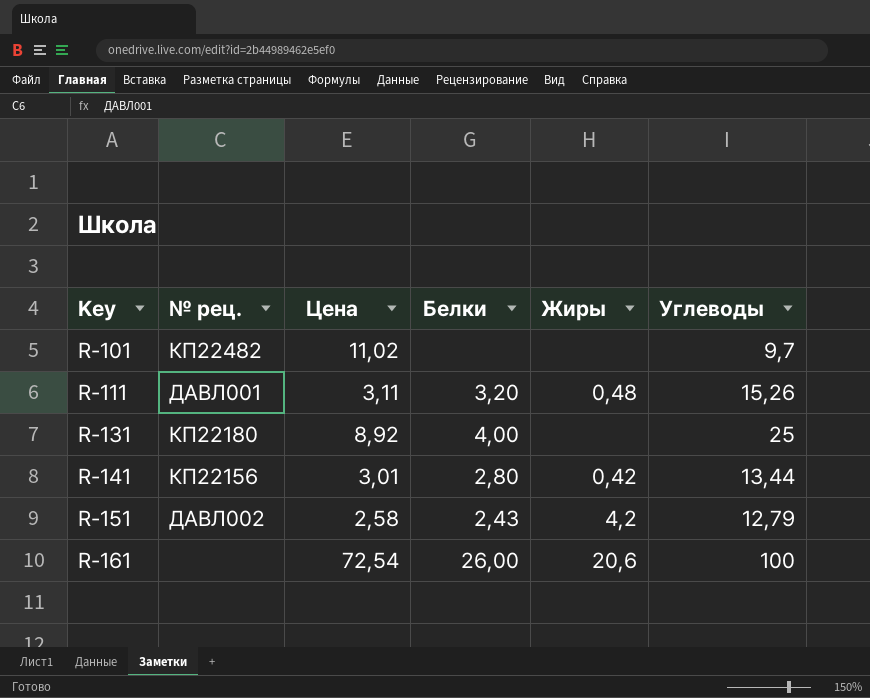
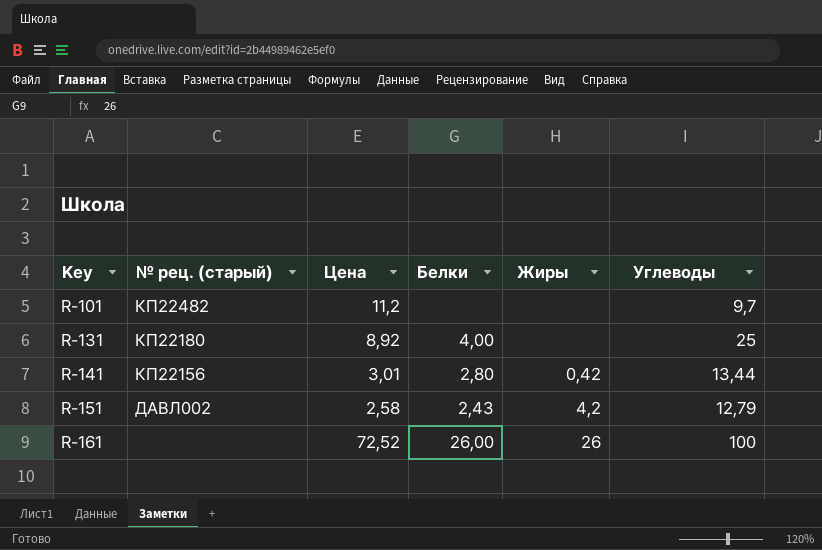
column name: № рец. -> № рец. (старый)
row R-111: ДАВЛ001 | 3,11 | 3,20 | 0,48 | 15,26 -> none
R-101 | Цена: 11,02 -> 11,2
R-161 | Цена: 72,54 -> 72,52
R-161 | Жиры: 20,6 -> 26

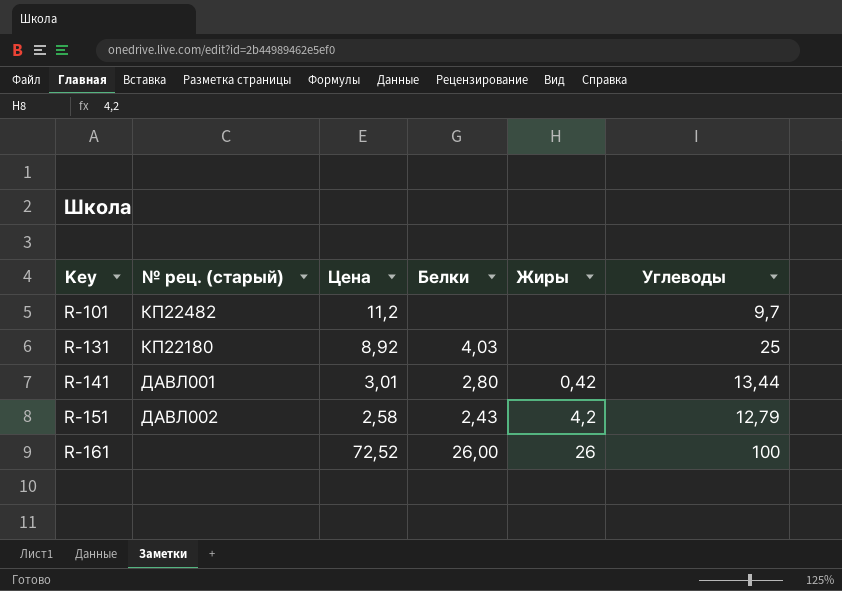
R-131 | Белки: 4,00 -> 4,03
R-141 | № рец. (старый): КП22156 -> ДАВЛ001

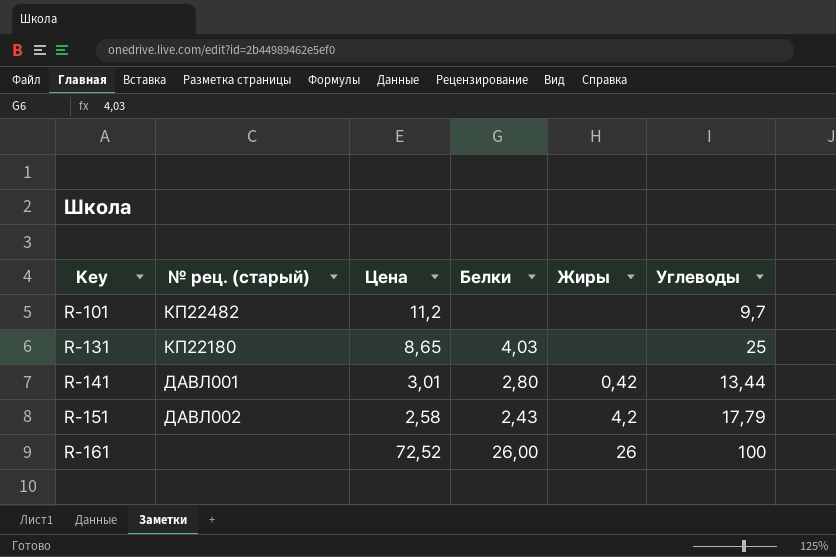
R-131 | Цена: 8,92 -> 8,65
R-151 | Углеводы: 12,79 -> 17,79

